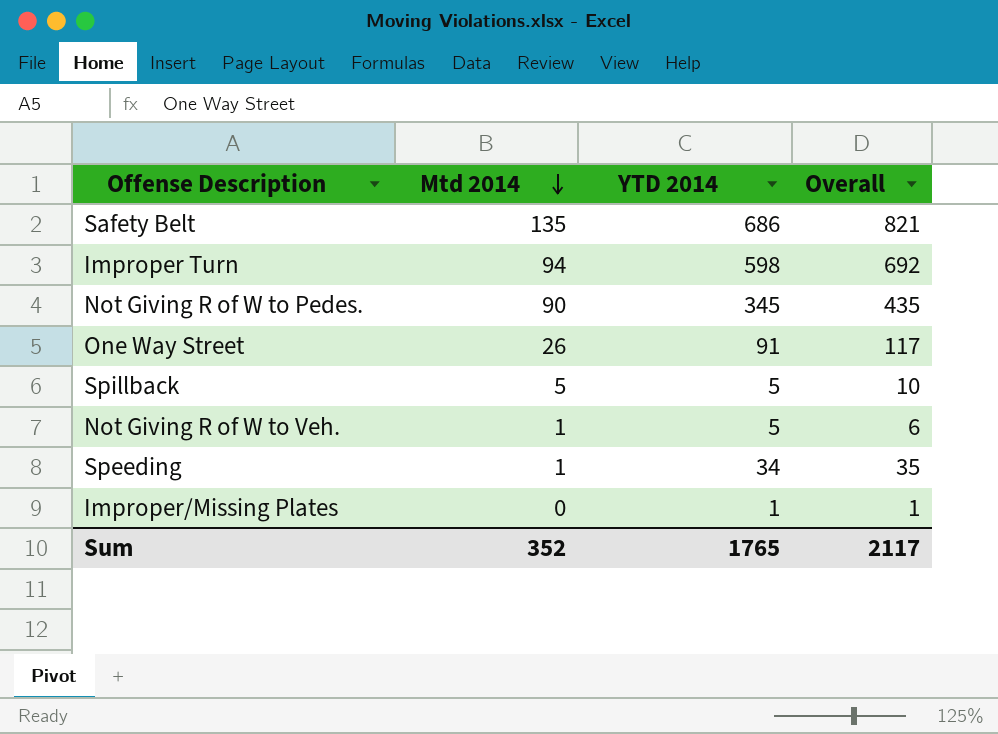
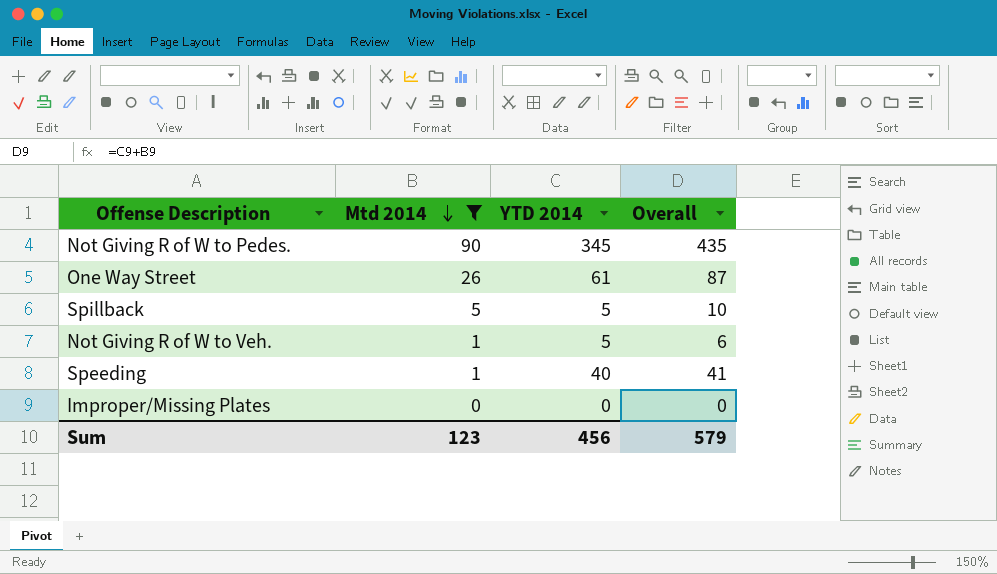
filter: none -> Mtd 2014 <= 90
One Way Street | YTD 2014: 91 -> 61
One Way Street | Overall: 117 -> 87
Speeding | YTD 2014: 34 -> 40
Speeding | Overall: 35 -> 41
Improper/Missing Plates | YTD 2014: 1 -> 0
Improper/Missing Plates | Overall: 1 -> 0
Sum | Mtd 2014: 352 -> 123
Sum | YTD 2014: 1765 -> 456
Sum | Overall: 2117 -> 579

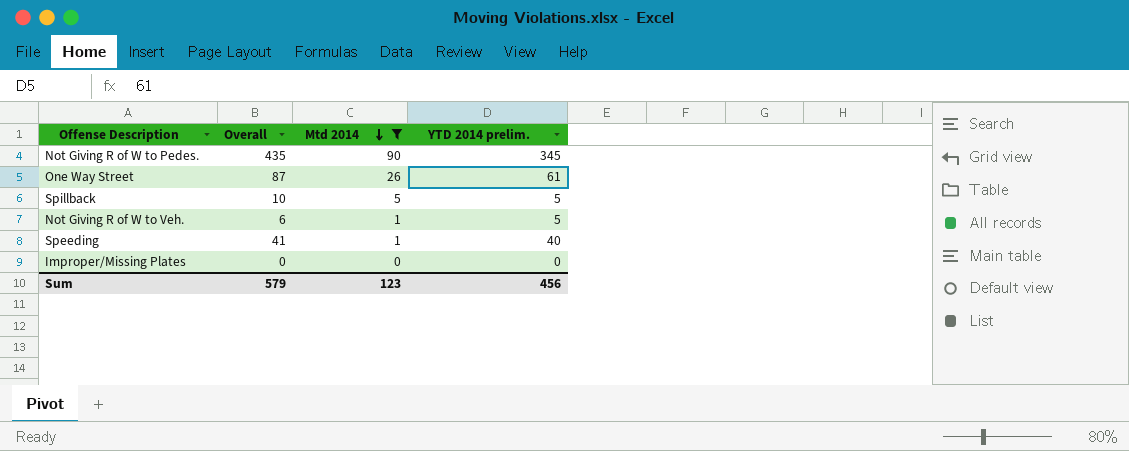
column Overall | position: 4 -> 2
column name: YTD 2014 -> YTD 2014 prelim.

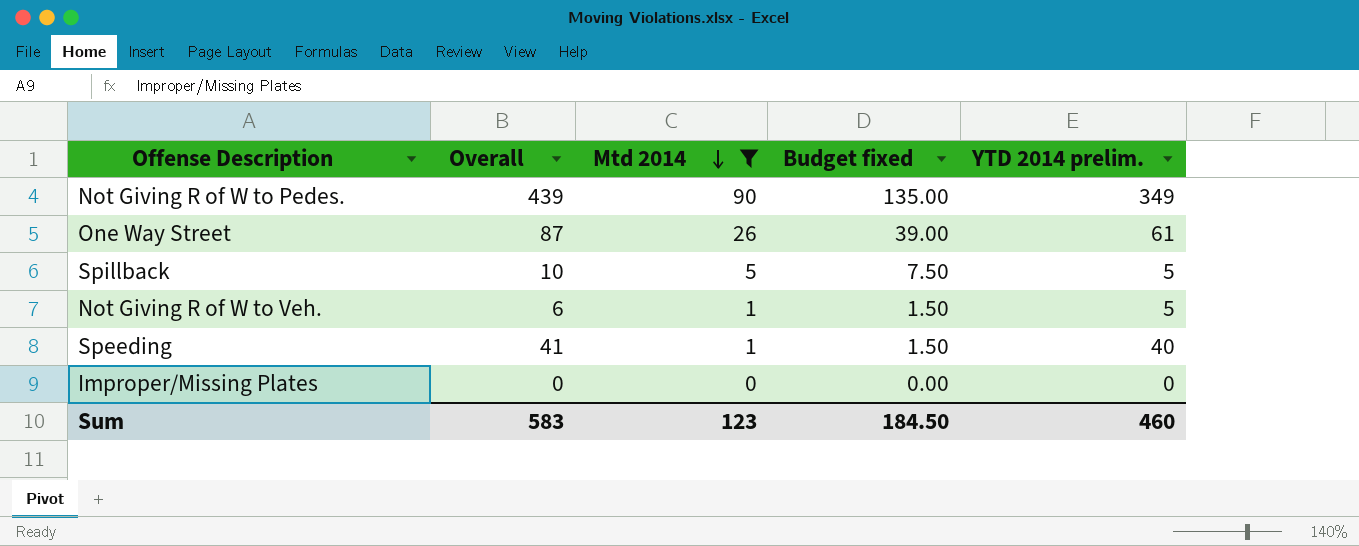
column Budget fixed | formula: none -> [Mtd 2014] * 1.5
Not Giving R of W to Pedes. | Overall: 435 -> 439
Not Giving R of W to Pedes. | YTD 2014 prelim.: 345 -> 349
Sum | Overall: 579 -> 583
Sum | YTD 2014 prelim.: 456 -> 460

